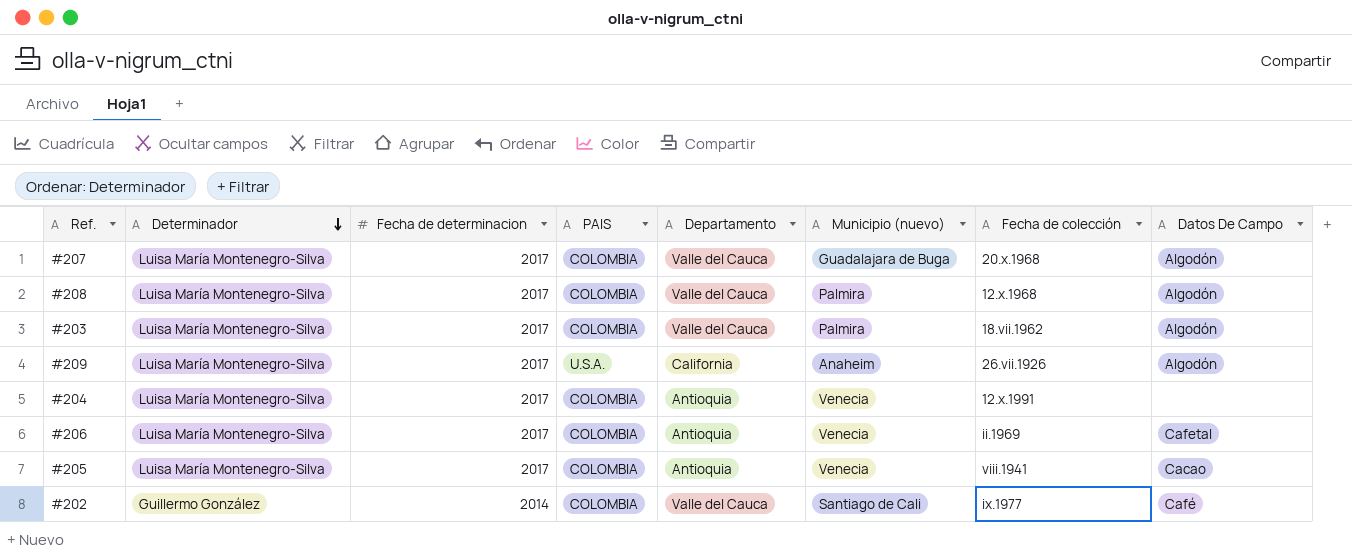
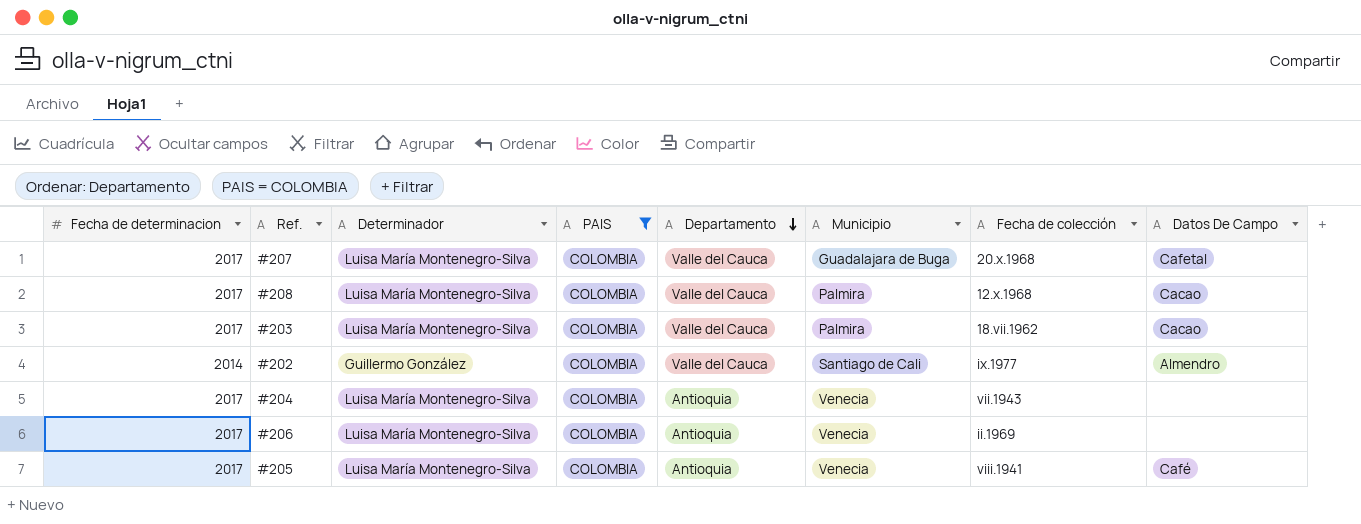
filter: none -> PAIS = COLOMBIA
row order: Determinador descending -> Departamento descending
column Fecha de determinacion | position: 3 -> 1
column name: Municipio (nuevo) -> Municipio
#207 | Datos De Campo: Algodón -> Cafetal
#208 | Datos De Campo: Algodón -> Cacao
#203 | Datos De Campo: Algodón -> Cacao
#202 | Datos De Campo: Café -> Almendro
#204 | Fecha de colección: 12.x.1991 -> vii.1943
#206 | Datos De Campo: Cafetal -> none
#205 | Datos De Campo: Cacao -> Café

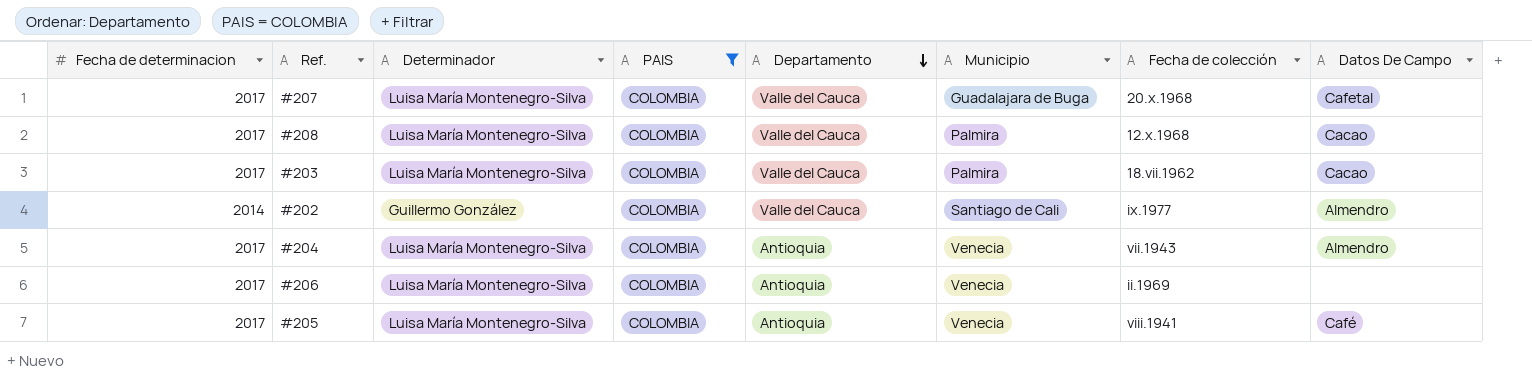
#204 | Datos De Campo: none -> Almendro

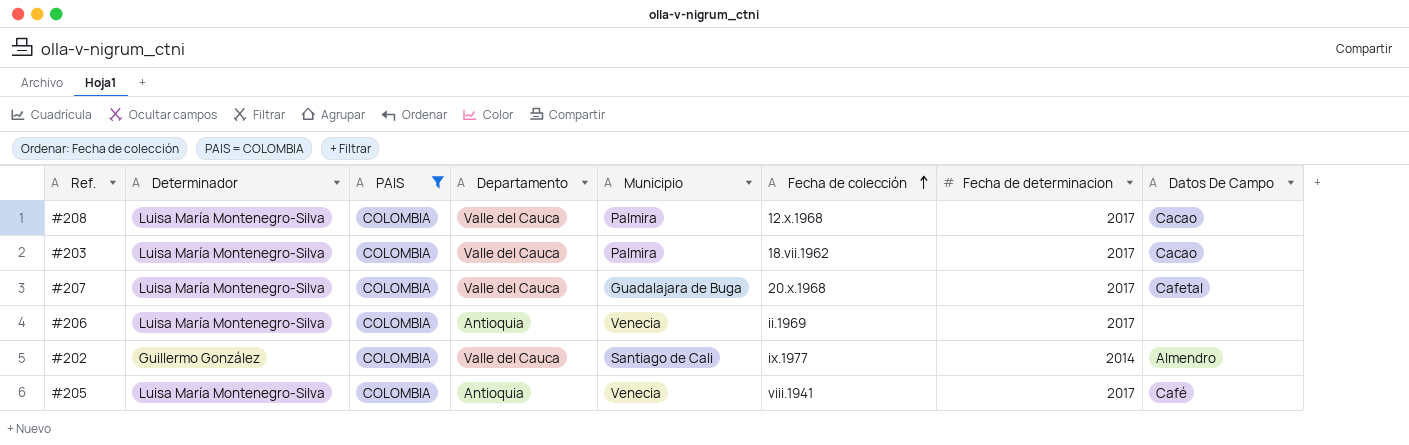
row order: Departamento descending -> Fecha de colección ascending
column Fecha de determinacion | position: 1 -> 7
row #204: 2017 | Luisa María Montenegro-Silva | COLOMBIA | Antioquia | Venecia | vii.1943 | Almendro -> none

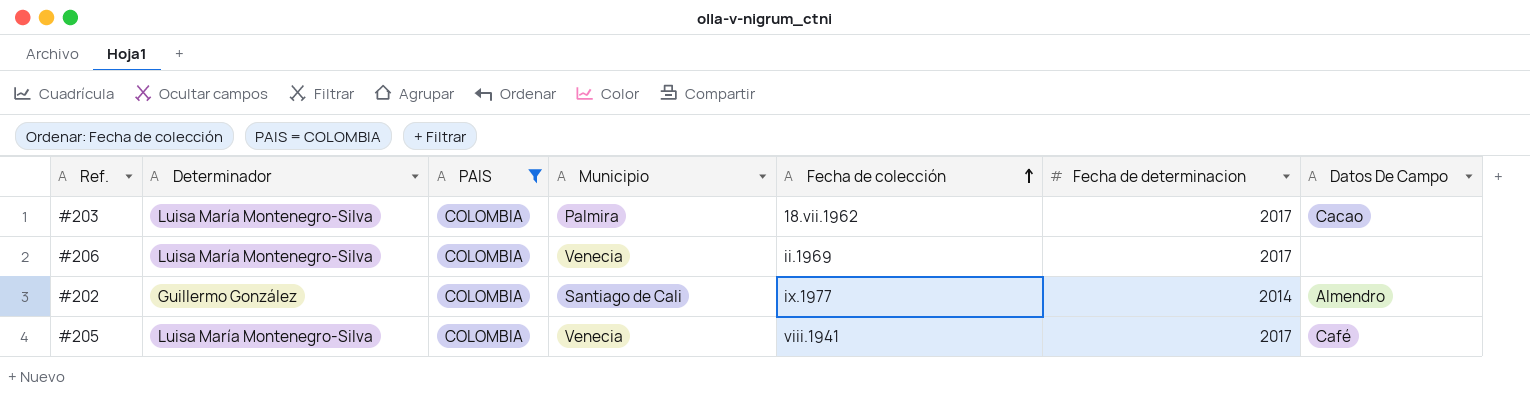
column Departamento | position: 4 -> none
row #208: Luisa María Montenegro-Silva | COLOMBIA | Valle del Cauca | Palmira | 12.x.1968 | 2017 | Cacao -> none
row #207: Luisa María Montenegro-Silva | COLOMBIA | Valle del Cauca | Guadalajara de Buga | 20.x.1968 | 2017 | Cafetal -> none

